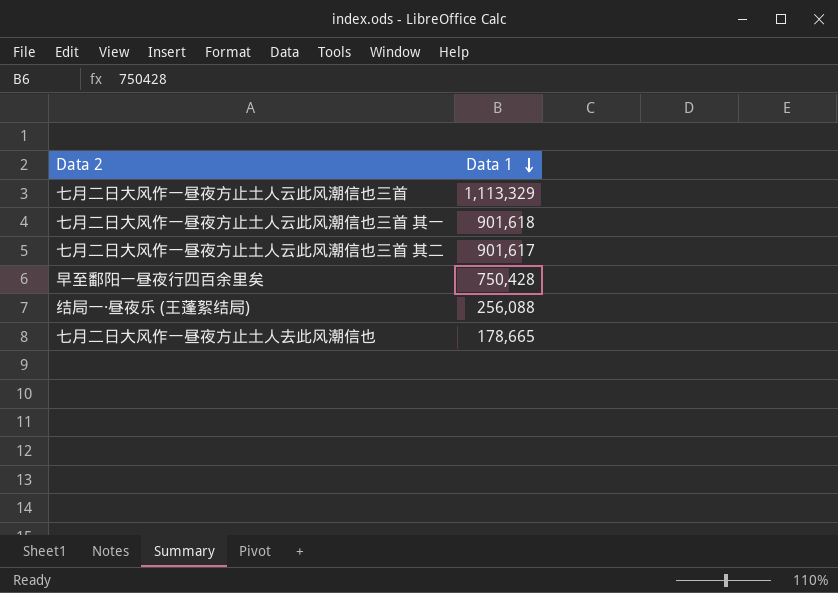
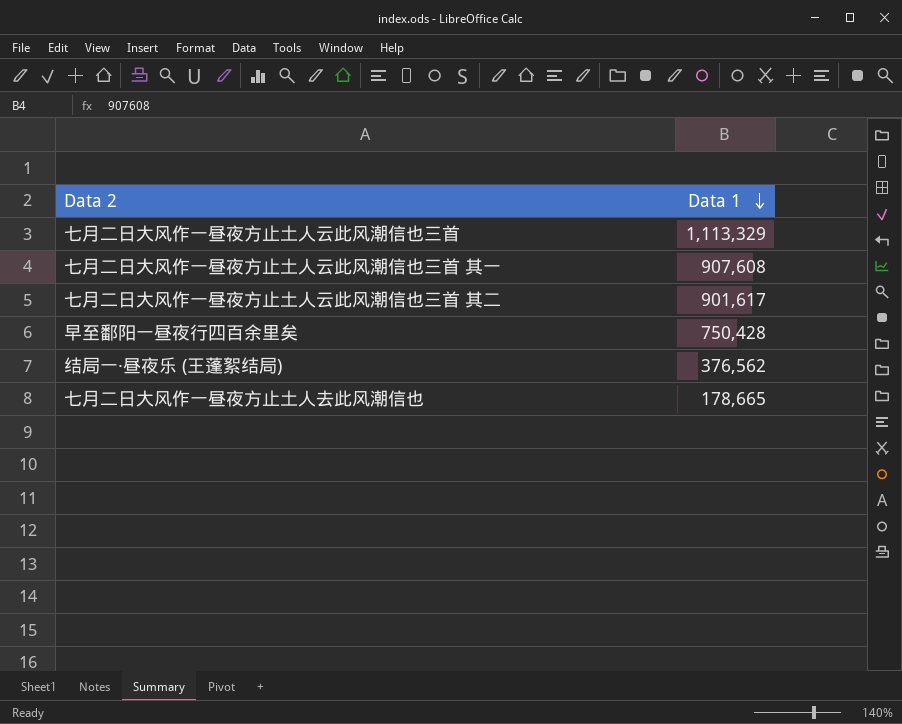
七月二日大风作一昼夜方止土人云此风潮信也三首 其一 | Data 1: 901,618 -> 907,608
结局一·昼夜乐 (王蓬絮结局) | Data 1: 256,088 -> 376,562

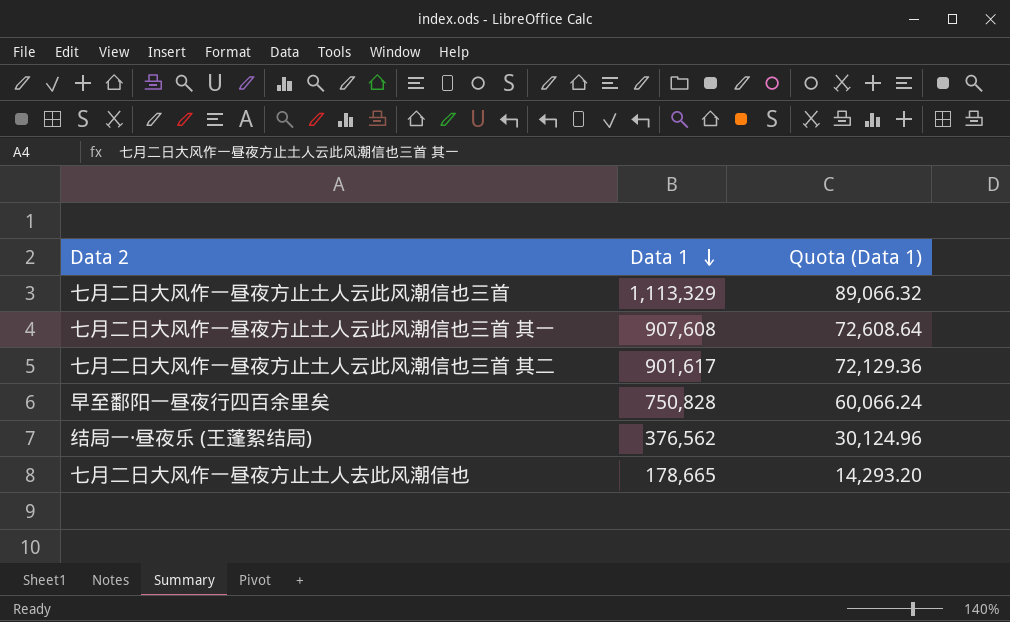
column Quota (Data 1) | formula: none -> [Data 1] * 0.08
早至鄱阳一昼夜行四百余里矣 | Data 1: 750,428 -> 750,828

